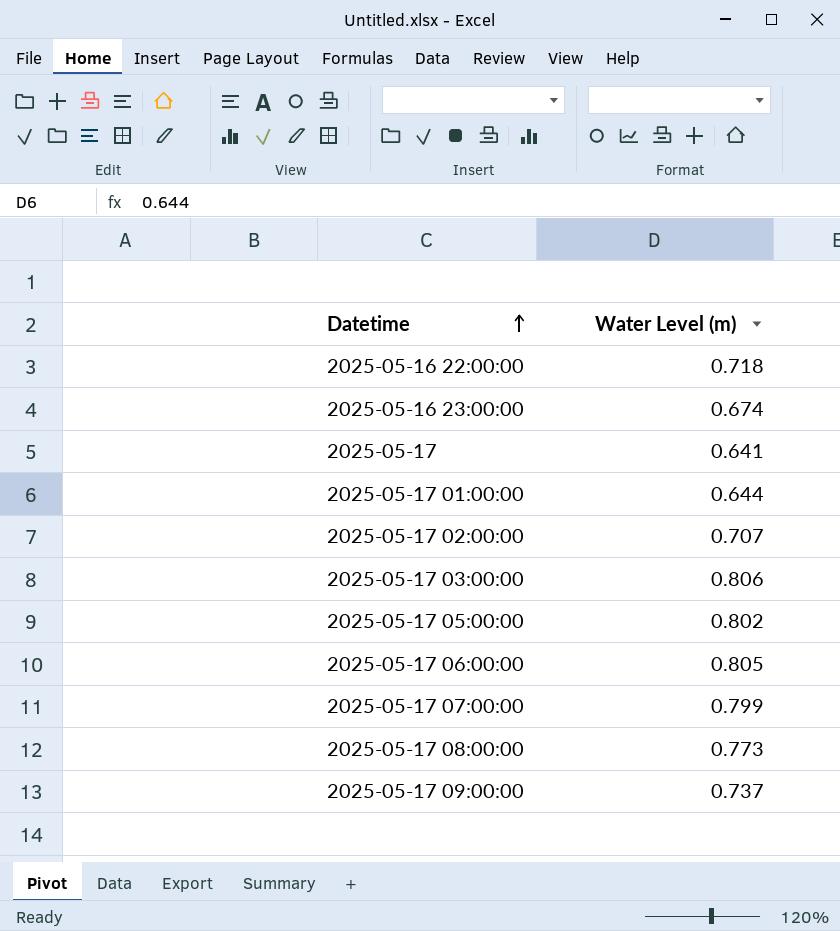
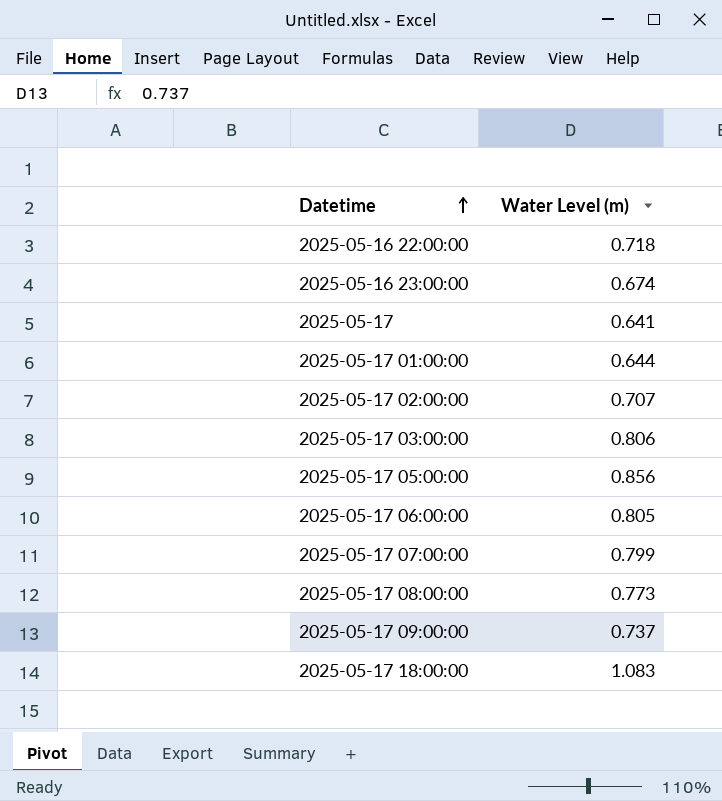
2025-05-17 05:00:00 | Water Level (m): 0.802 -> 0.856
row 2025-05-17 18:00:00: none -> 1.083

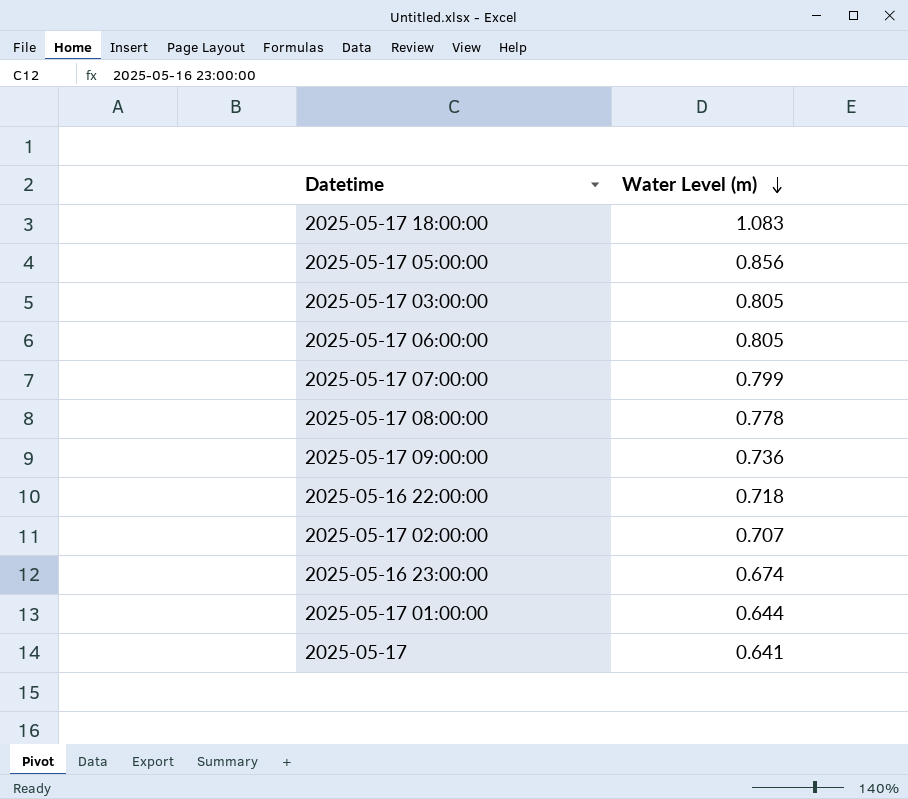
row order: Datetime ascending -> Water Level (m) descending
2025-05-17 03:00:00 | Water Level (m): 0.806 -> 0.805
2025-05-17 08:00:00 | Water Level (m): 0.773 -> 0.778
2025-05-17 09:00:00 | Water Level (m): 0.737 -> 0.736

